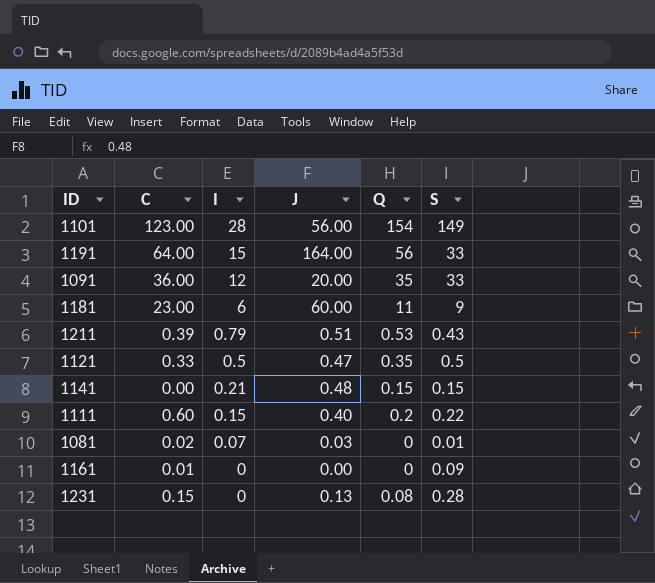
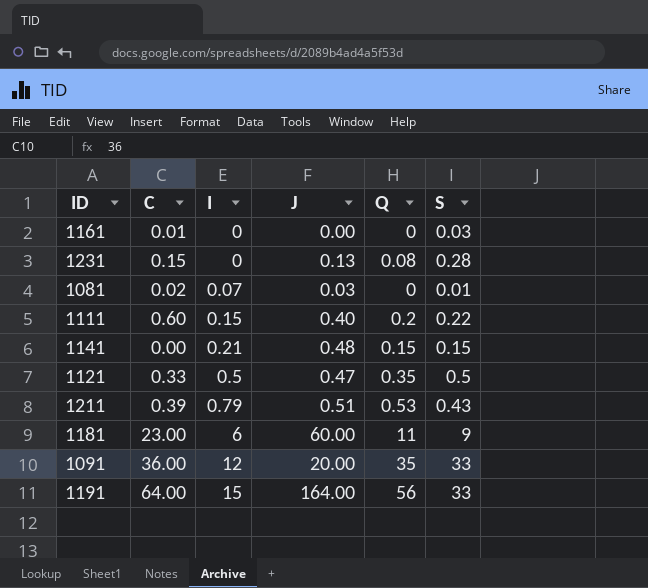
row order: I descending -> I ascending
row 1101: 123.00 | 28 | 56.00 | 154 | 149 -> none
1161 | S: 0.09 -> 0.03

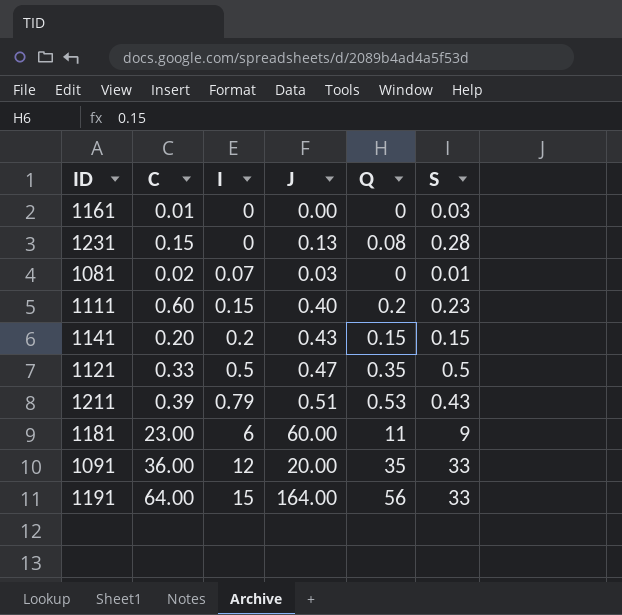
1111 | S: 0.22 -> 0.23
1141 | C: 0.00 -> 0.20
1141 | I: 0.21 -> 0.2
1141 | J: 0.48 -> 0.43

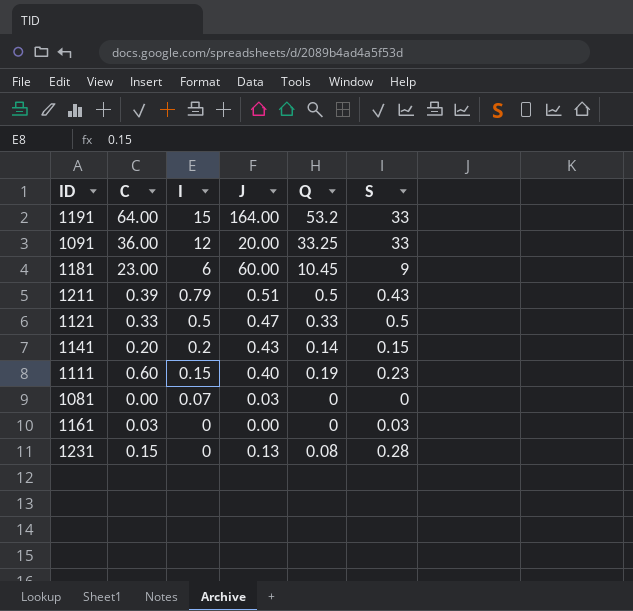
row order: I ascending -> I descending
1191 | Q: 56 -> 53.2
1091 | Q: 35 -> 33.25
1181 | Q: 11 -> 10.45
1211 | Q: 0.53 -> 0.5
1121 | Q: 0.35 -> 0.33
1141 | Q: 0.15 -> 0.14
1111 | Q: 0.2 -> 0.19
1081 | C: 0.02 -> 0.00
1081 | S: 0.01 -> 0
1161 | C: 0.01 -> 0.03

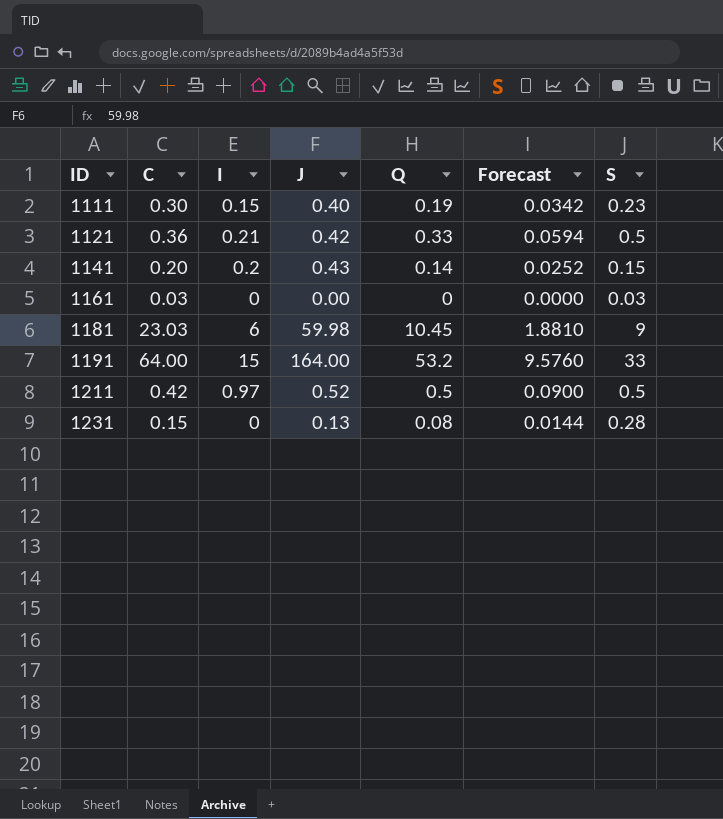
row order: I descending -> ID ascending
column Forecast | formula: none -> [Q] * 0.18
row 1091: 36.00 | 12 | 20.00 | 33.25 | 33 -> none
row 1081: 0.00 | 0.07 | 0.03 | 0 | 0 -> none
1111 | C: 0.60 -> 0.30
1121 | C: 0.33 -> 0.36
1121 | I: 0.5 -> 0.21
1121 | J: 0.47 -> 0.42
1181 | C: 23.00 -> 23.03
1181 | J: 60.00 -> 59.98
1211 | C: 0.39 -> 0.42
1211 | I: 0.79 -> 0.97
1211 | J: 0.51 -> 0.52
1211 | S: 0.43 -> 0.5

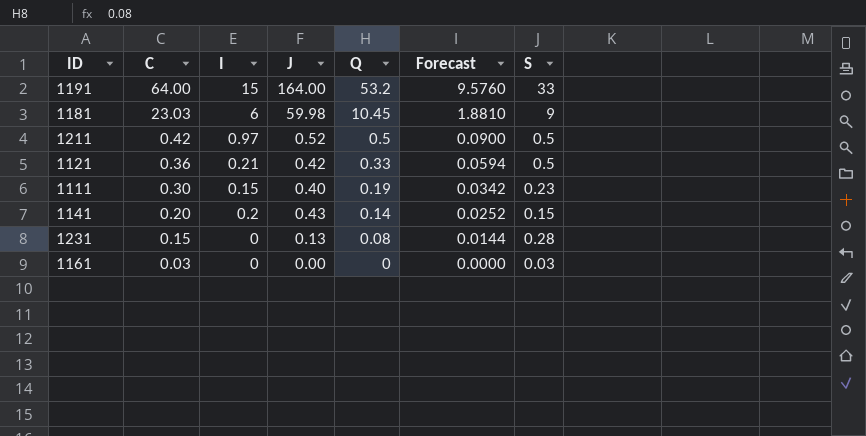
row order: ID ascending -> C descending

